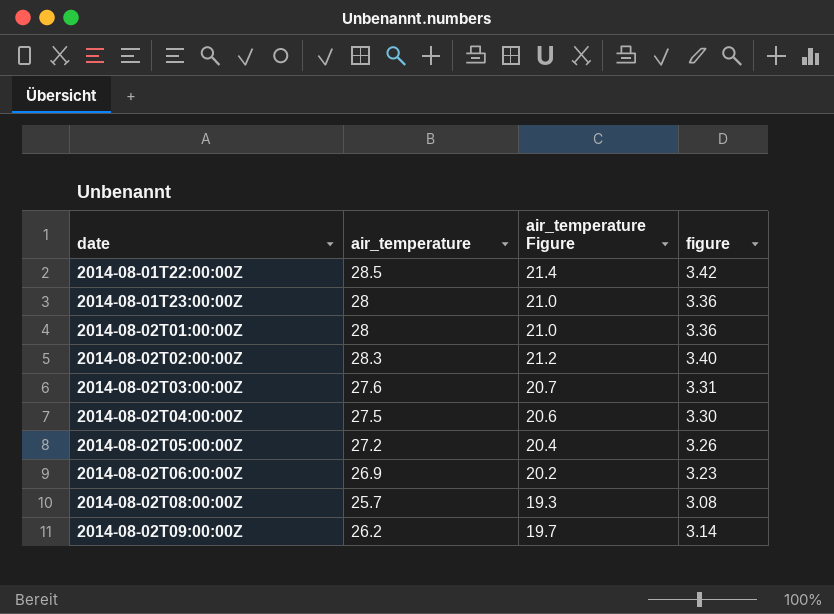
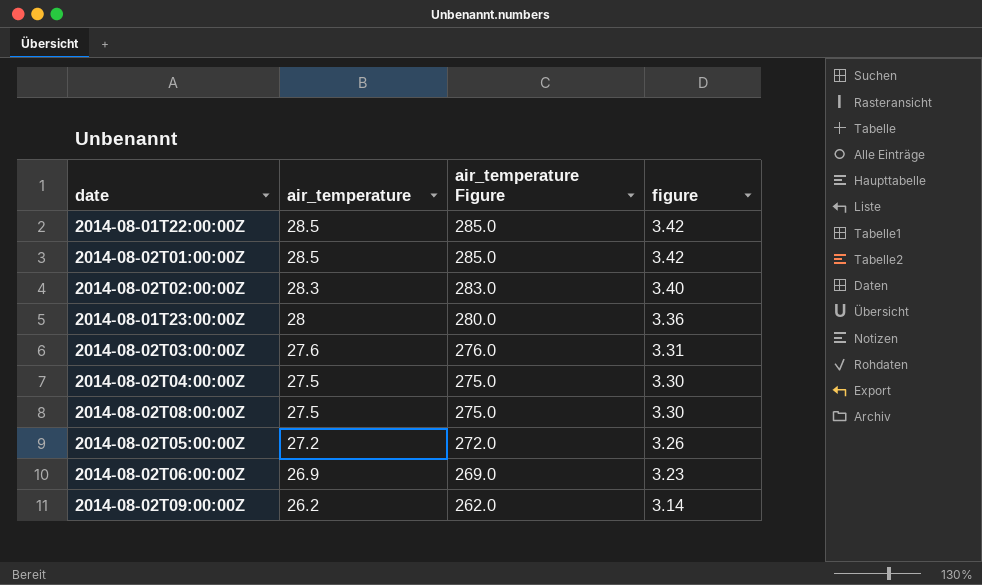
row order: date ascending -> air_temperature descending
column air_temperature Figure | formula: [air_temperature] * 0.75 -> [air_temperature] * 10
2014-08-02T01:00:00Z | air_temperature: 28 -> 28.5
2014-08-02T01:00:00Z | figure: 3.36 -> 3.42
2014-08-02T08:00:00Z | air_temperature: 25.7 -> 27.5
2014-08-02T08:00:00Z | figure: 3.08 -> 3.30

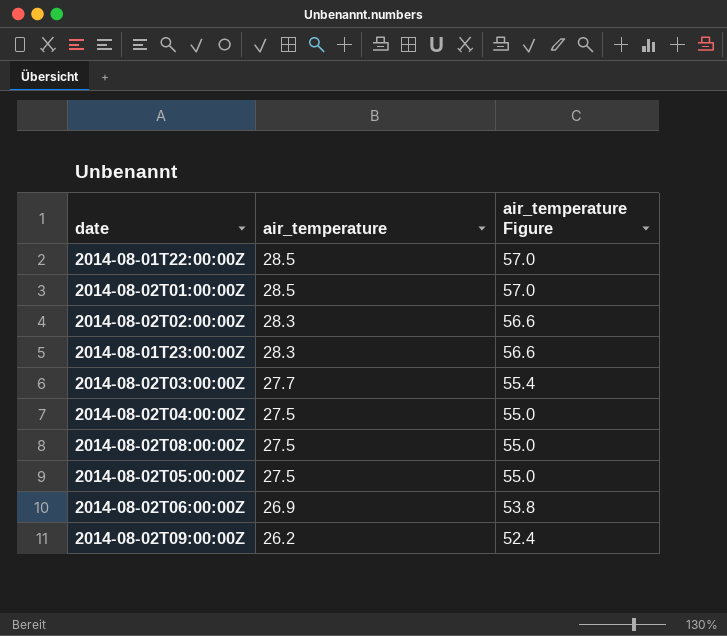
column figure | formula: [air_temperature] * 0.12 -> none
column air_temperature Figure | formula: [air_temperature] * 10 -> [air_temperature] * 2
2014-08-01T23:00:00Z | air_temperature: 28 -> 28.3
2014-08-02T03:00:00Z | air_temperature: 27.6 -> 27.7
2014-08-02T05:00:00Z | air_temperature: 27.2 -> 27.5

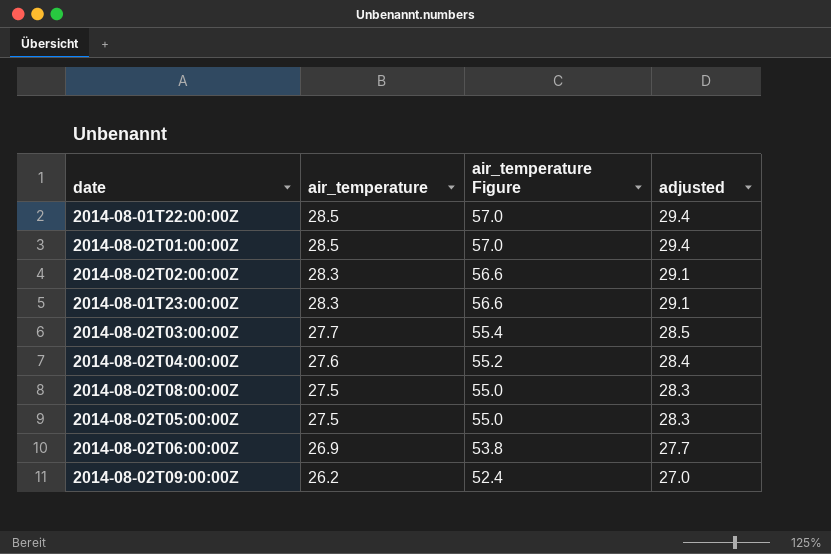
column adjusted | formula: none -> [air_temperature] * 1.03
2014-08-02T04:00:00Z | air_temperature: 27.5 -> 27.6
2014-08-02T04:00:00Z | air_temperature Figure: 55.0 -> 55.2

